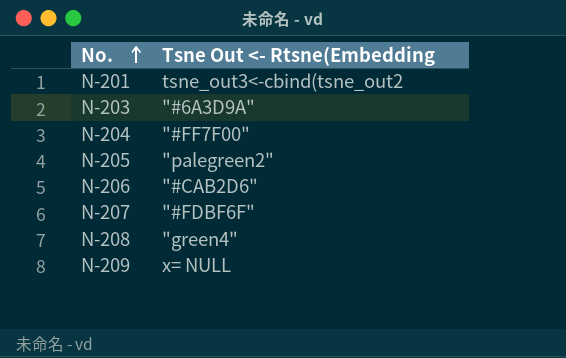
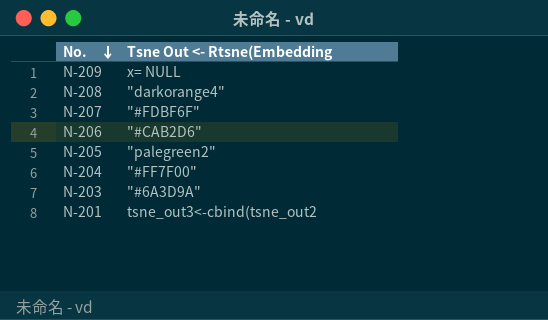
row order: No. ascending -> No. descending
N-208 | Tsne Out <- Rtsne(Embedding: "green4" -> "darkorange4"

